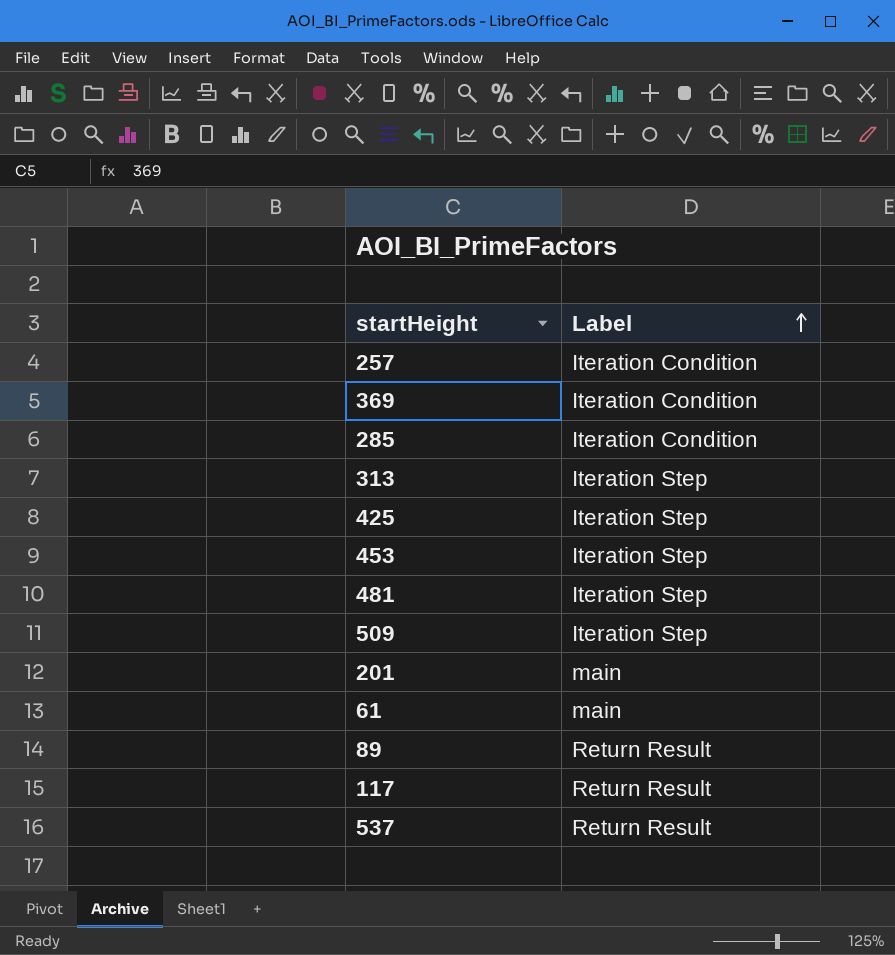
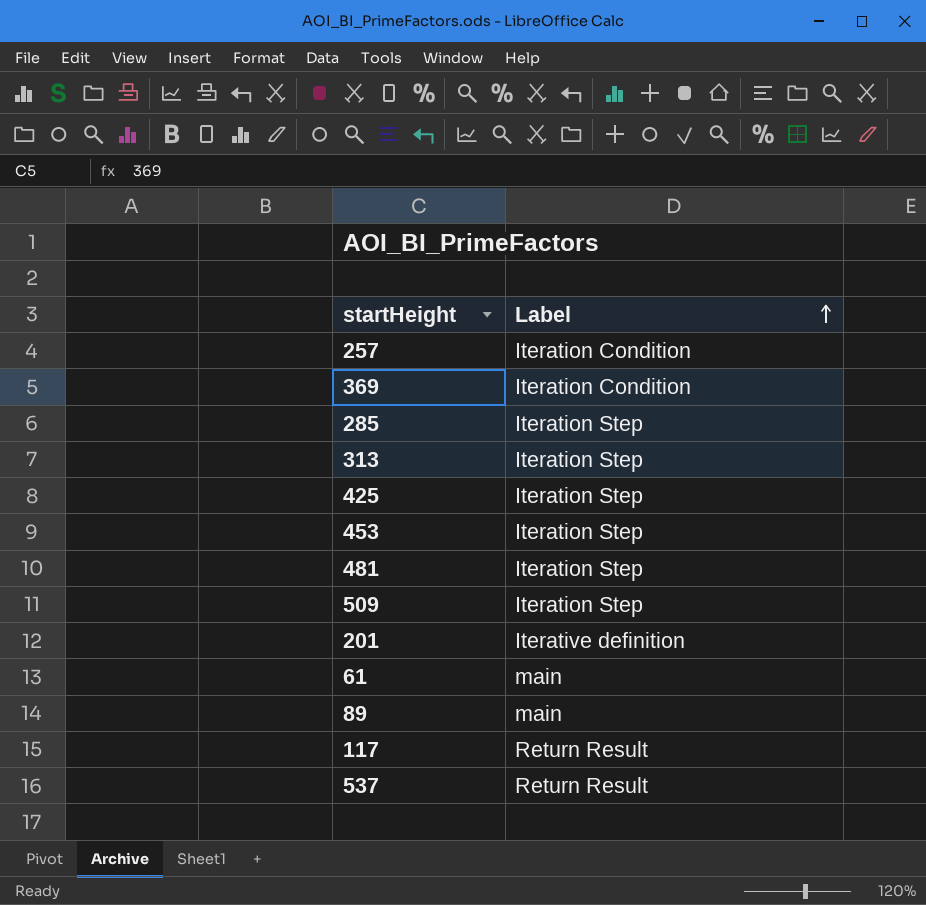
285 | Label: Iteration Condition -> Iteration Step
201 | Label: main -> Iterative definition
89 | Label: Return Result -> main

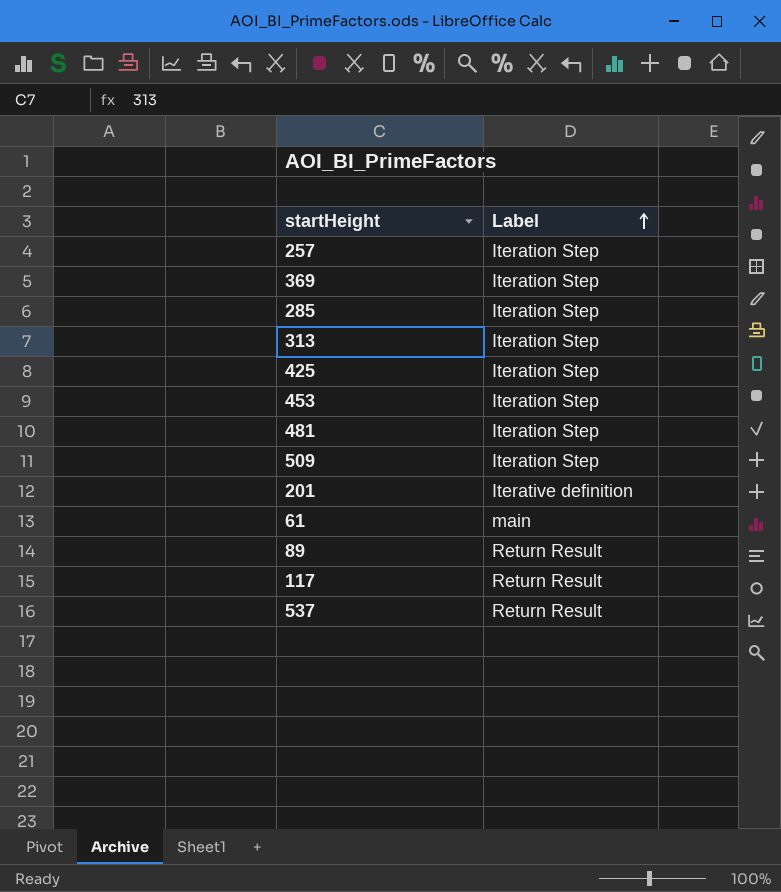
257 | Label: Iteration Condition -> Iteration Step
369 | Label: Iteration Condition -> Iteration Step
89 | Label: main -> Return Result

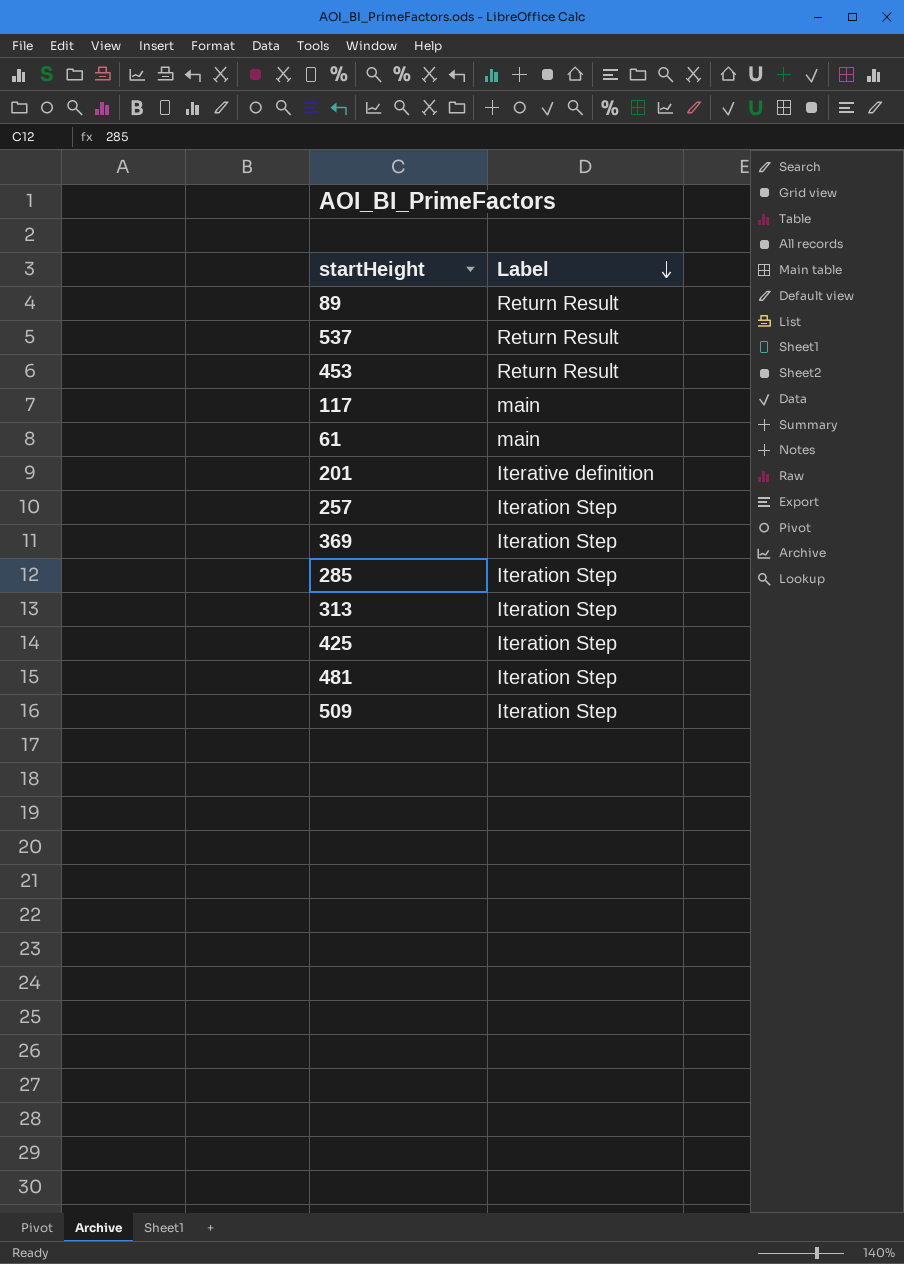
row order: Label ascending -> Label descending
453 | Label: Iteration Step -> Return Result
117 | Label: Return Result -> main

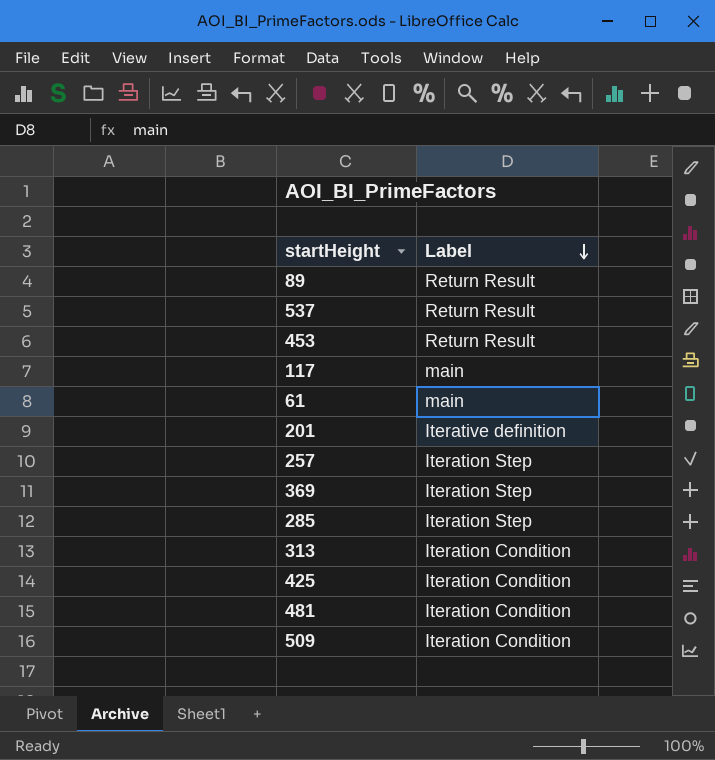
313 | Label: Iteration Step -> Iteration Condition
425 | Label: Iteration Step -> Iteration Condition
481 | Label: Iteration Step -> Iteration Condition
509 | Label: Iteration Step -> Iteration Condition

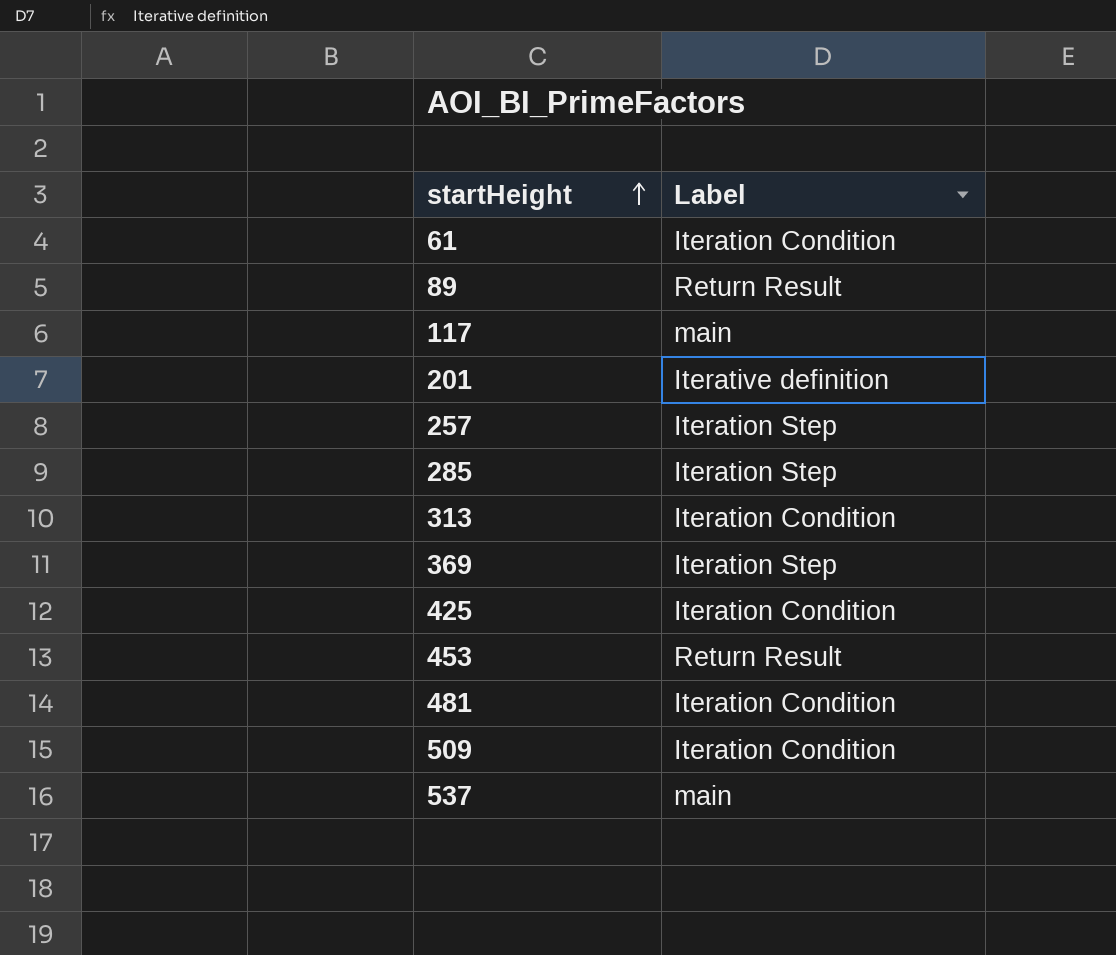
row order: Label descending -> startHeight ascending
61 | Label: main -> Iteration Condition
537 | Label: Return Result -> main

